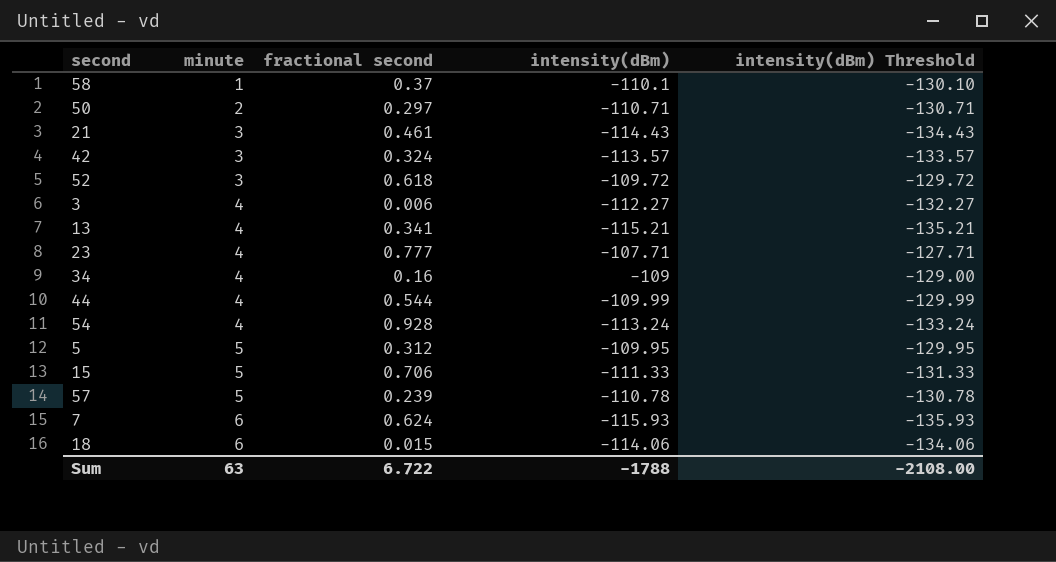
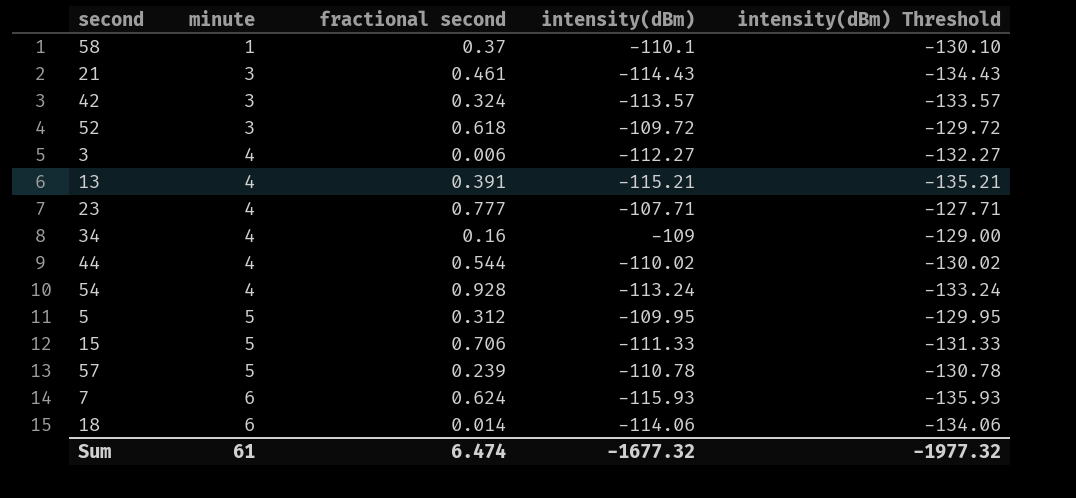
row 50: 2 | 0.297 | -110.71 | -130.71 -> none
13 | fractional second: 0.341 -> 0.391
44 | intensity(dBm): -109.99 -> -110.02
44 | intensity(dBm) Threshold: -129.99 -> -130.02
18 | fractional second: 0.015 -> 0.014
Sum | minute: 63 -> 61
Sum | fractional second: 6.722 -> 6.474
Sum | intensity(dBm): -1788 -> -1677.32
Sum | intensity(dBm) Threshold: -2108.00 -> -1977.32

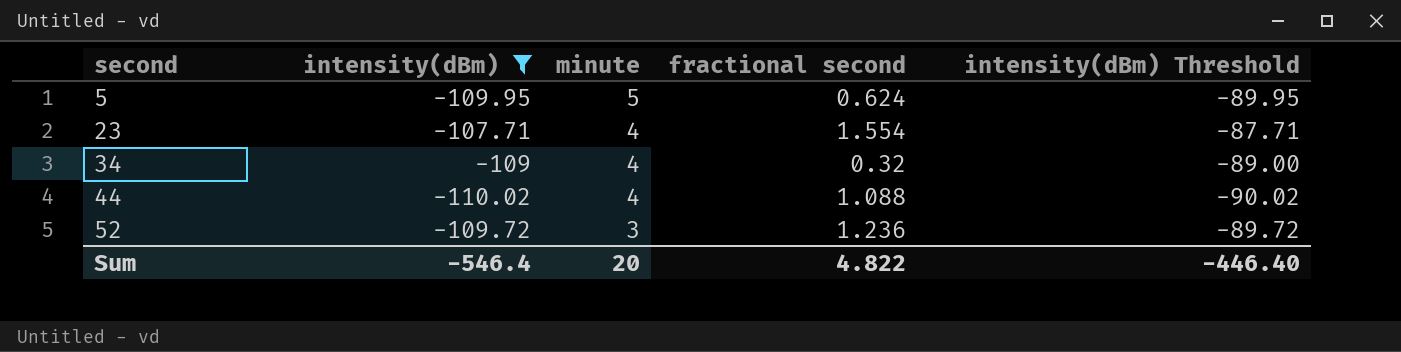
filter: none -> intensity(dBm) >= -110.02
row order: minute ascending -> second ascending
column intensity(dBm) | position: 4 -> 2
column intensity(dBm) Threshold | formula: [intensity(dBm)] - 20 -> [intensity(dBm)] + 20
5 | fractional second: 0.312 -> 0.624
23 | fractional second: 0.777 -> 1.554
34 | fractional second: 0.16 -> 0.32
44 | fractional second: 0.544 -> 1.088
52 | fractional second: 0.618 -> 1.236
Sum | intensity(dBm): -1677.32 -> -546.4
Sum | minute: 61 -> 20
Sum | fractional second: 6.474 -> 4.822
Sum | intensity(dBm) Threshold: -1977.32 -> -446.40

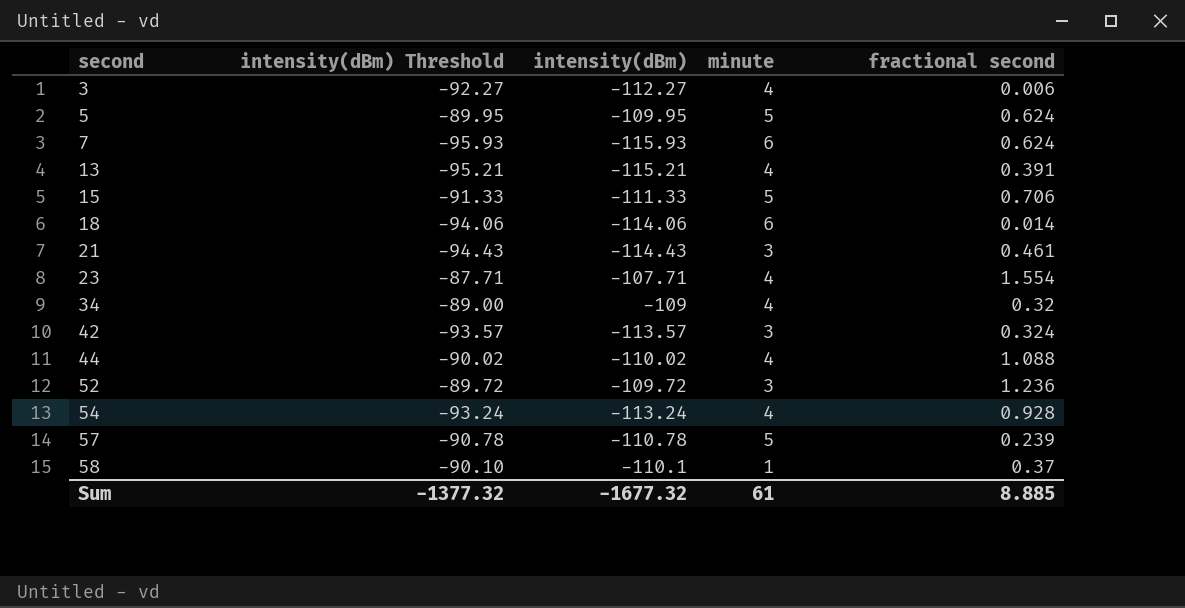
filter: intensity(dBm) >= -110.02 -> none
column intensity(dBm) Threshold | position: 5 -> 2
Sum | intensity(dBm) Threshold: -446.40 -> -1377.32
Sum | intensity(dBm): -546.4 -> -1677.32
Sum | minute: 20 -> 61
Sum | fractional second: 4.822 -> 8.885

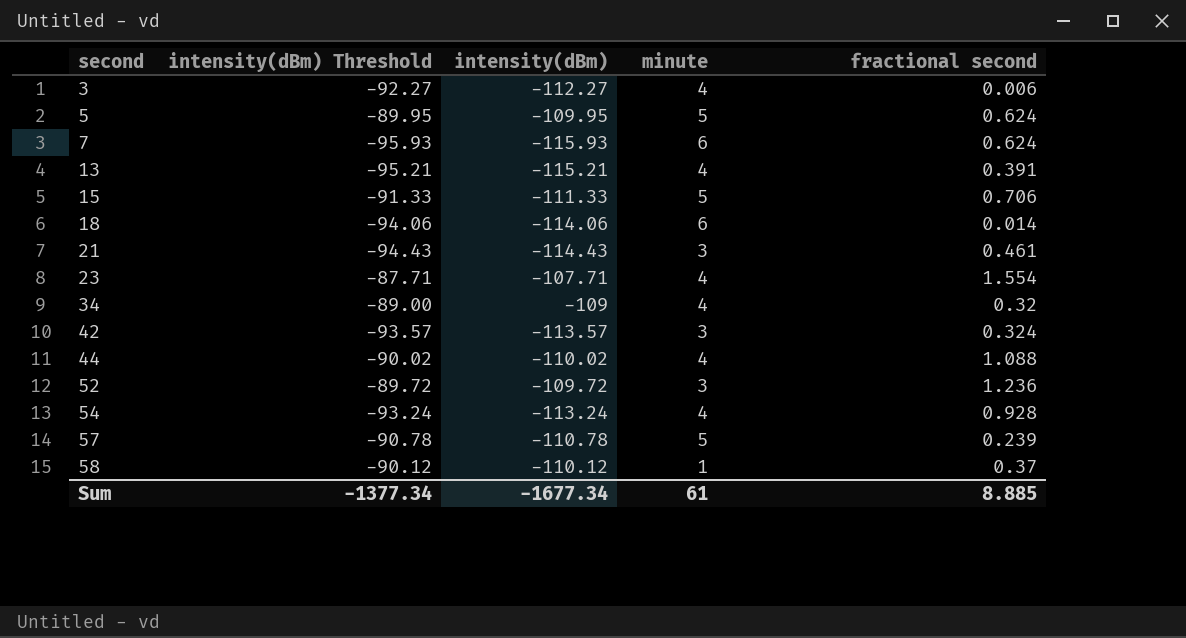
58 | intensity(dBm) Threshold: -90.10 -> -90.12
58 | intensity(dBm): -110.1 -> -110.12
Sum | intensity(dBm) Threshold: -1377.32 -> -1377.34
Sum | intensity(dBm): -1677.32 -> -1677.34

